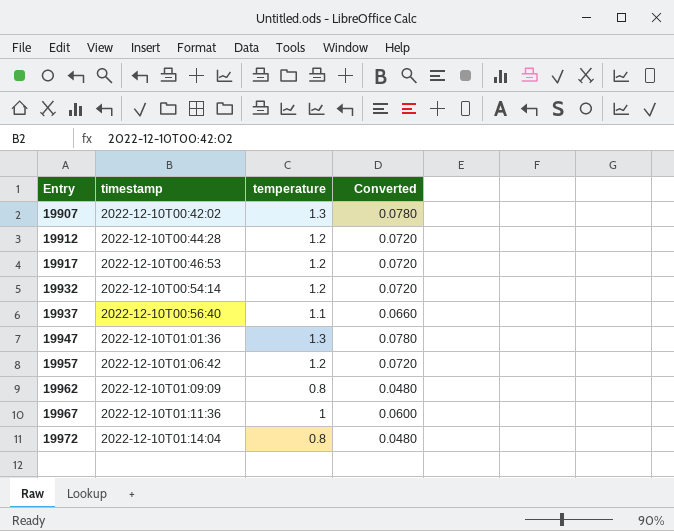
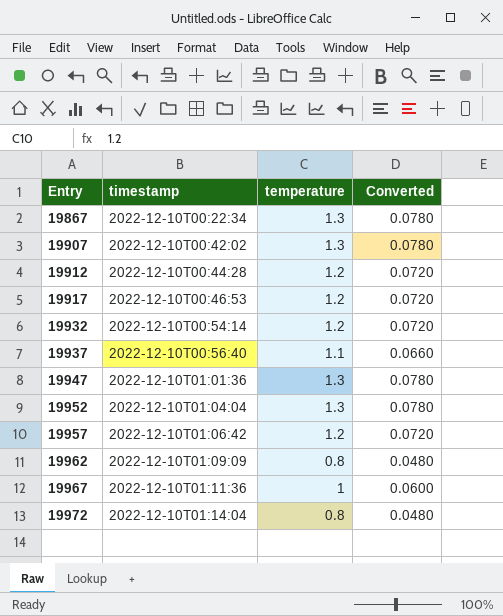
row 19867: none -> 2022-12-10T00:22:34 | 1.3 | 0.0780
row 19952: none -> 2022-12-10T01:04:04 | 1.3 | 0.0780

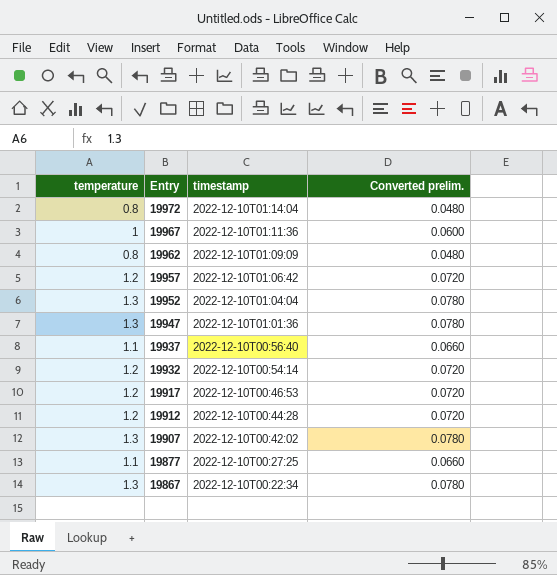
row order: Entry ascending -> Entry descending
column temperature | position: 3 -> 1
column name: Converted -> Converted prelim.
row 19877: none -> 1.1 | 2022-12-10T00:27:25 | 0.0660

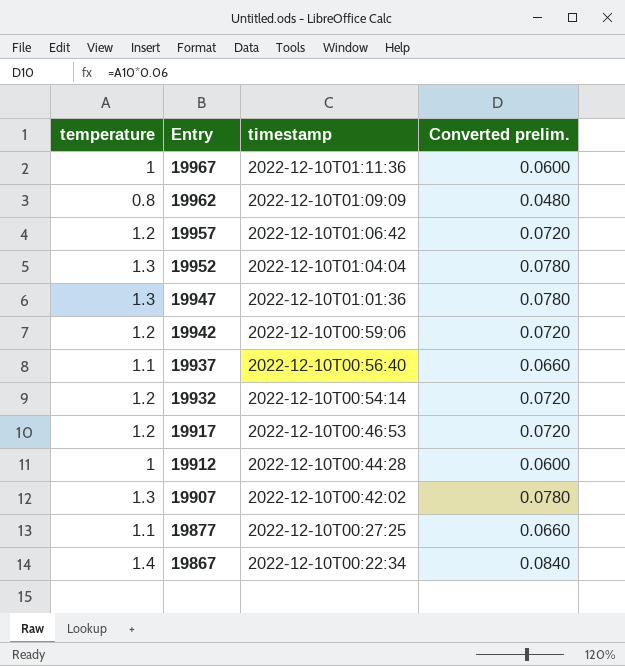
row 19972: 0.8 | 2022-12-10T01:14:04 | 0.0480 -> none
row 19942: none -> 1.2 | 2022-12-10T00:59:06 | 0.0720
19912 | temperature: 1.2 -> 1
19912 | Converted prelim.: 0.0720 -> 0.0600
19867 | temperature: 1.3 -> 1.4
19867 | Converted prelim.: 0.0780 -> 0.0840

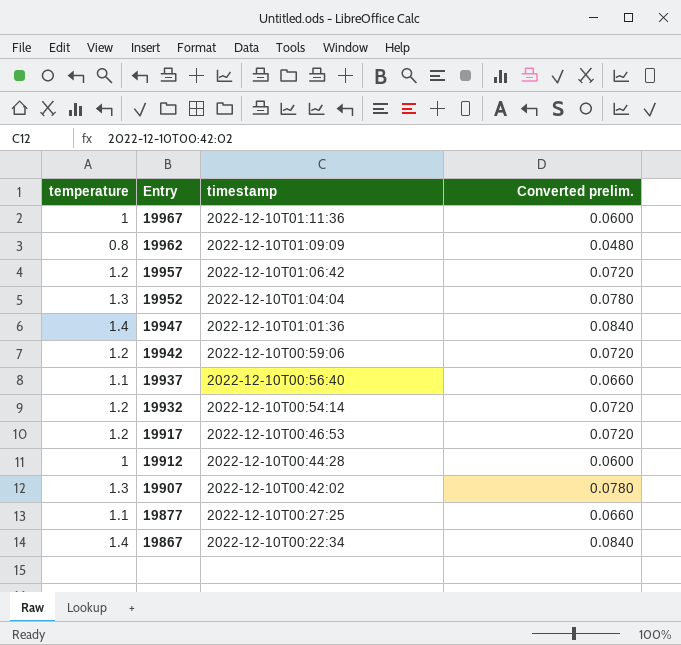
19947 | temperature: 1.3 -> 1.4
19947 | Converted prelim.: 0.0780 -> 0.0840

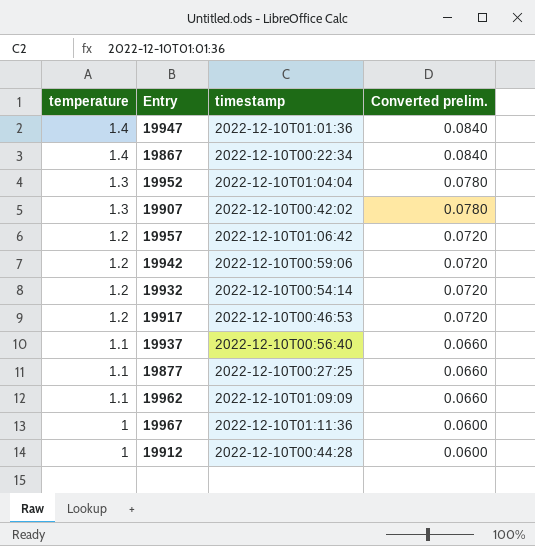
row order: Entry descending -> temperature descending
19962 | temperature: 0.8 -> 1.1
19962 | Converted prelim.: 0.0480 -> 0.0660

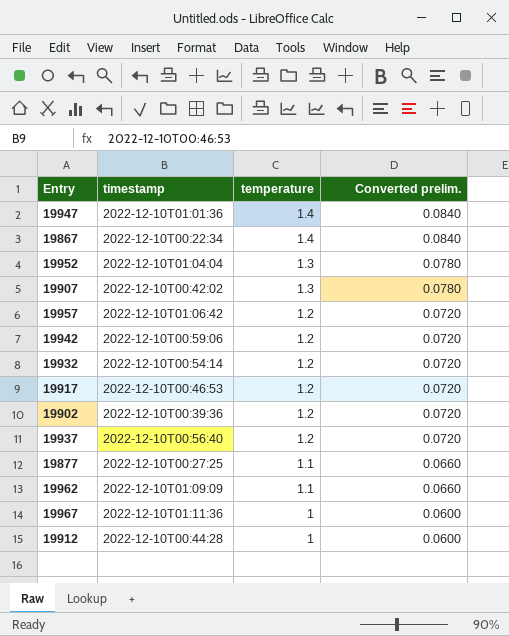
column temperature | position: 1 -> 3
row 19902: none -> 2022-12-10T00:39:36 | 1.2 | 0.0720
19937 | temperature: 1.1 -> 1.2
19937 | Converted prelim.: 0.0660 -> 0.0720

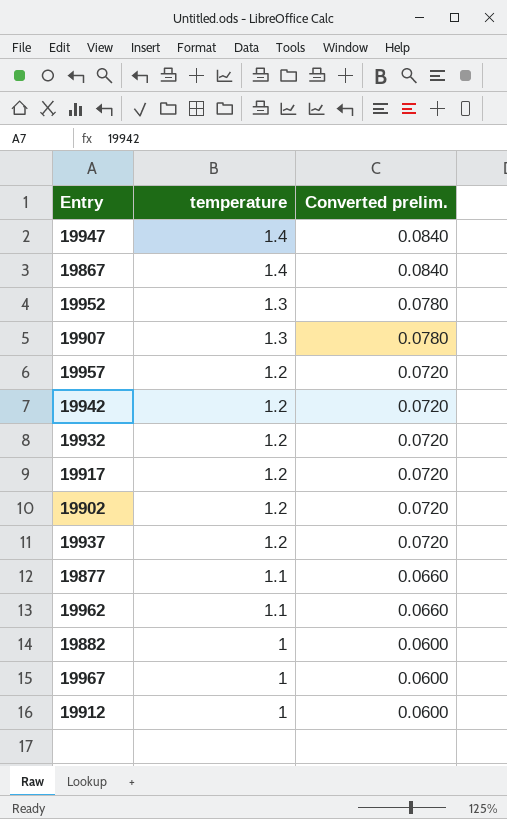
column timestamp | position: 2 -> none
row 19882: none -> 1 | 0.0600

